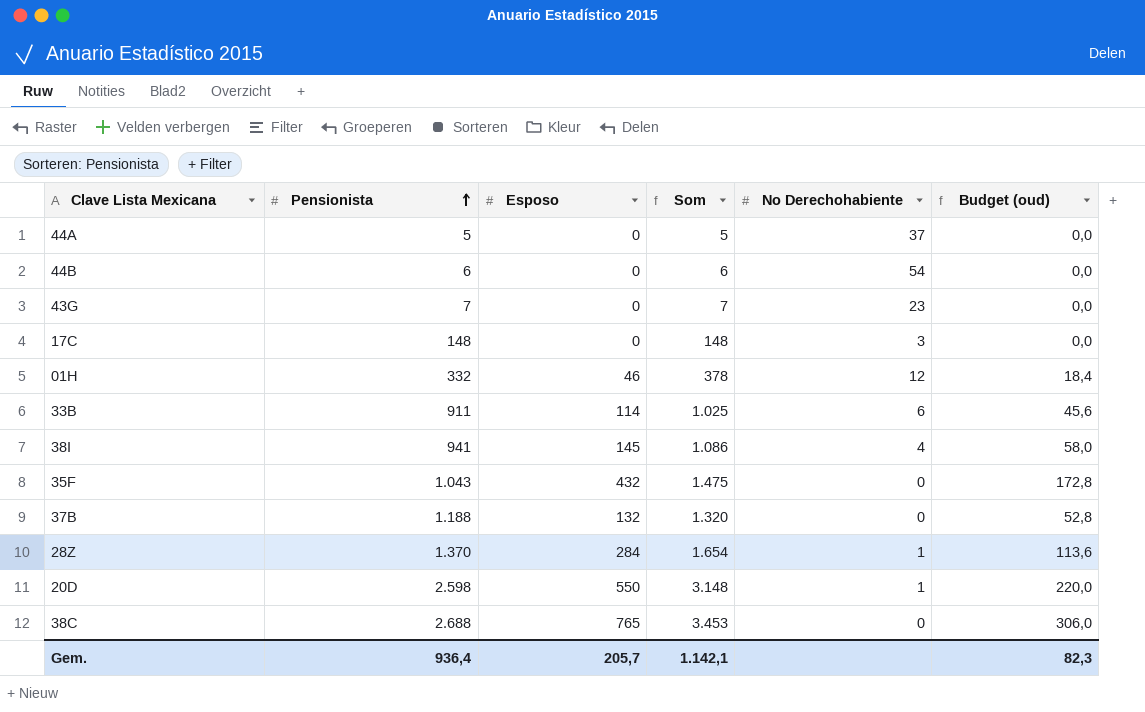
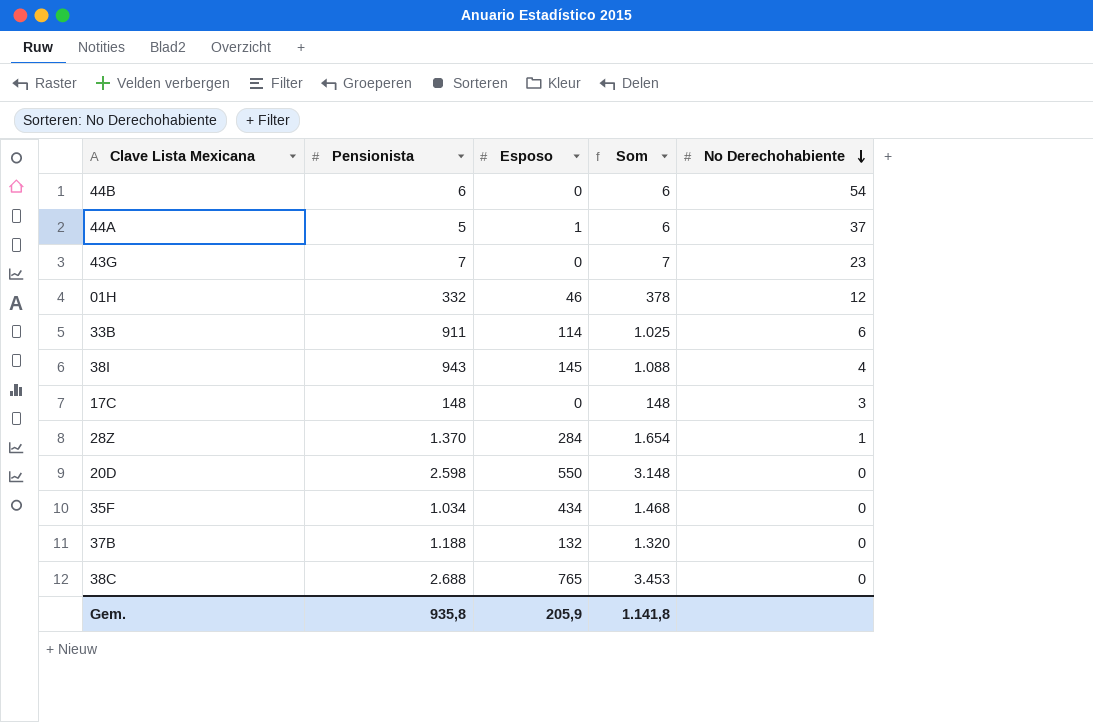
row order: Pensionista ascending -> No Derechohabiente descending
column Budget (oud) | formula: [Esposo] * 0,4 -> none
44A | Esposo: 0 -> 1
44A | Som: 5 -> 6
38I | Pensionista: 941 -> 943
38I | Som: 1.086 -> 1.088
20D | No Derechohabiente: 1 -> 0
35F | Pensionista: 1.043 -> 1.034
35F | Esposo: 432 -> 434
35F | Som: 1.475 -> 1.468
Gem. | Pensionista: 936,4 -> 935,8
Gem. | Esposo: 205,7 -> 205,9
Gem. | Som: 1.142,1 -> 1.141,8

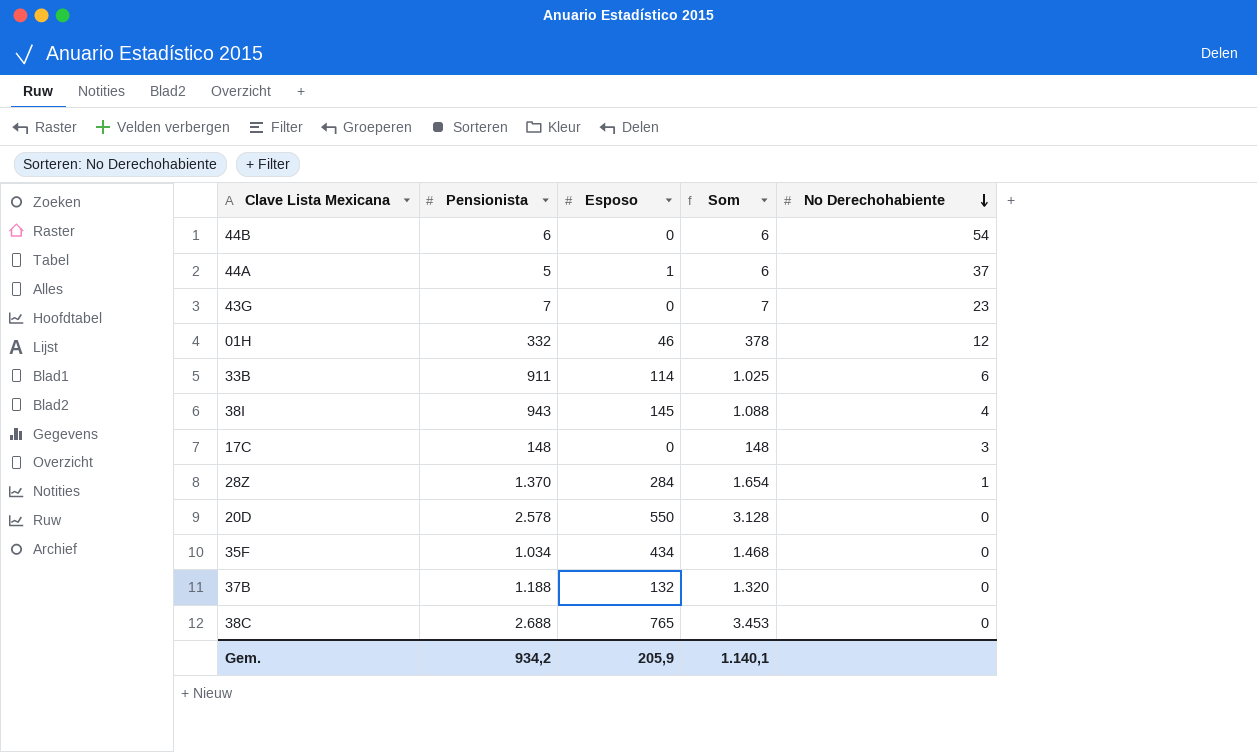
20D | Pensionista: 2.598 -> 2.578
20D | Som: 3.148 -> 3.128
Gem. | Pensionista: 935,8 -> 934,2
Gem. | Som: 1.141,8 -> 1.140,1

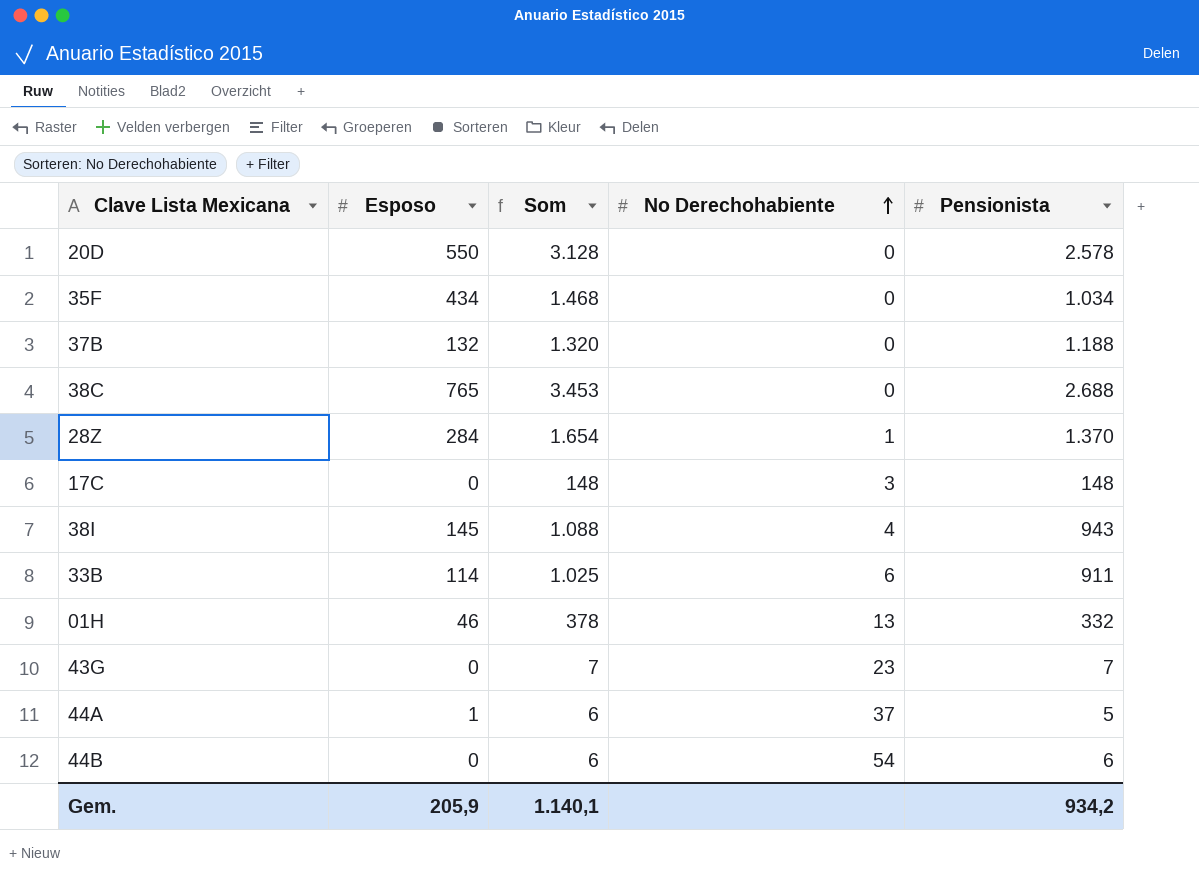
row order: No Derechohabiente descending -> No Derechohabiente ascending
column Pensionista | position: 2 -> 5
01H | No Derechohabiente: 12 -> 13

